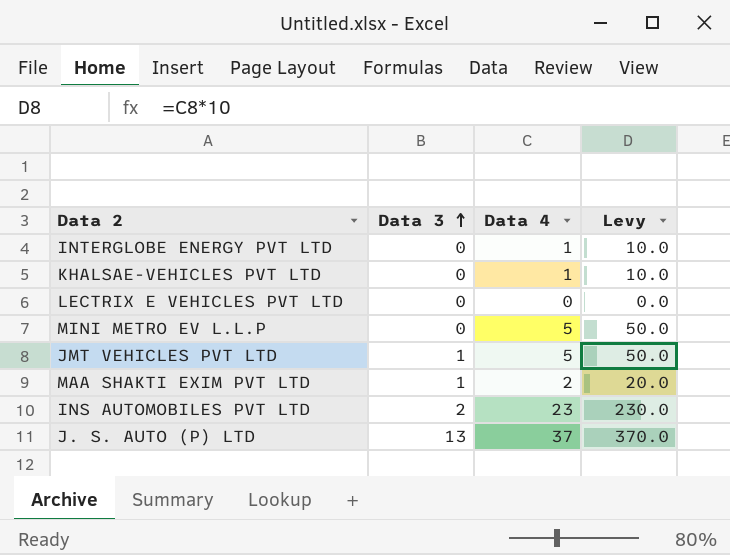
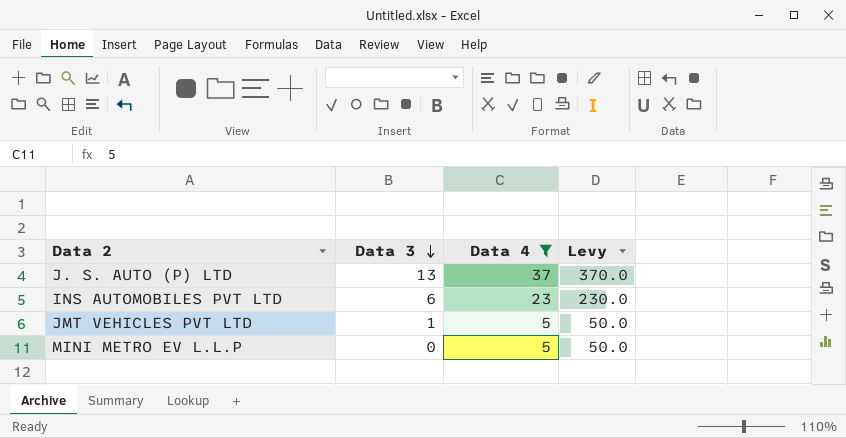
filter: none -> Data 4 >= 5
row order: Data 3 ascending -> Data 3 descending
INS AUTOMOBILES PVT LTD | Data 3: 2 -> 6

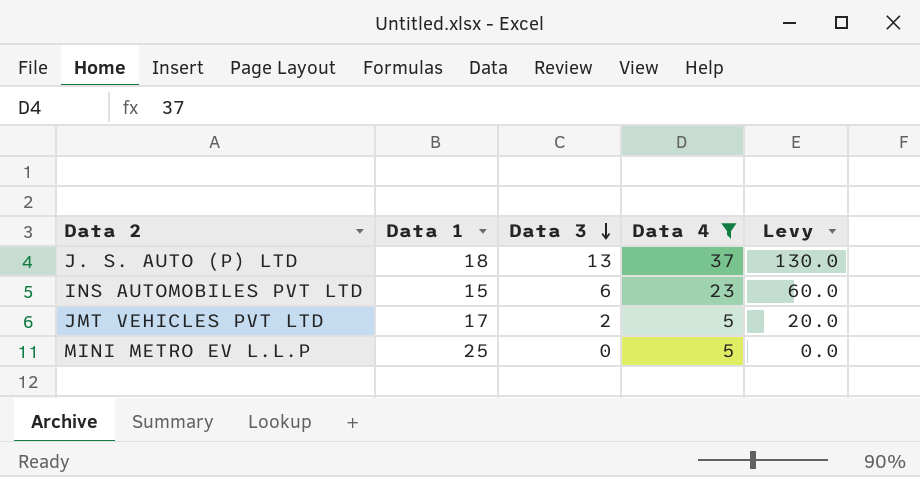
column Data 1 | position: none -> 2
column Levy | formula: [Data 4] * 10 -> [Data 3] * 10
JMT VEHICLES PVT LTD | Data 3: 1 -> 2

